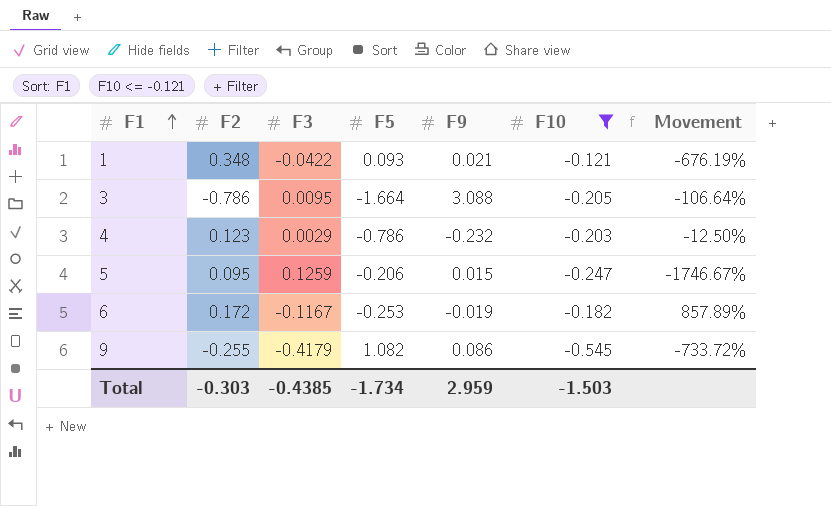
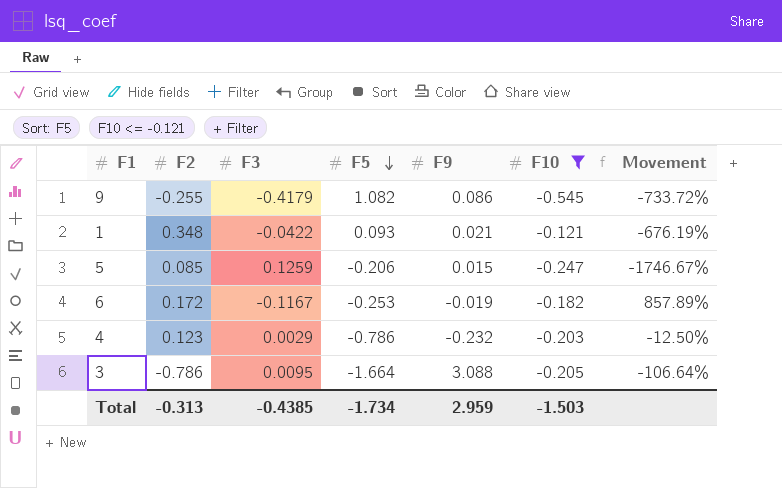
row order: F1 ascending -> F5 descending
5 | F2: 0.095 -> 0.085
Total | F2: -0.303 -> -0.313

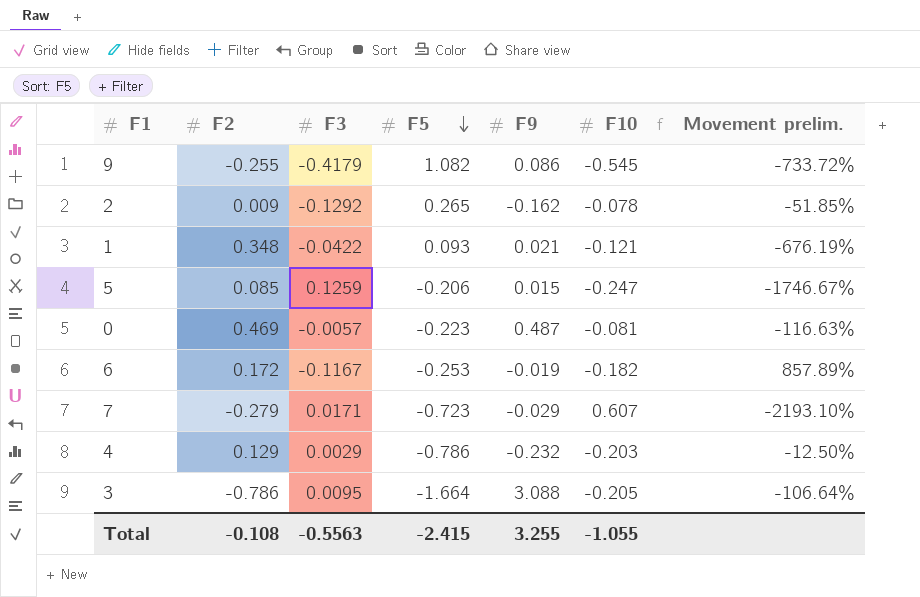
filter: F10 <= -0.121 -> none
column name: Movement -> Movement prelim.
4 | F2: 0.123 -> 0.129
Total | F2: -0.313 -> -0.108
Total | F3: -0.4385 -> -0.5563
Total | F5: -1.734 -> -2.415
Total | F9: 2.959 -> 3.255
Total | F10: -1.503 -> -1.055

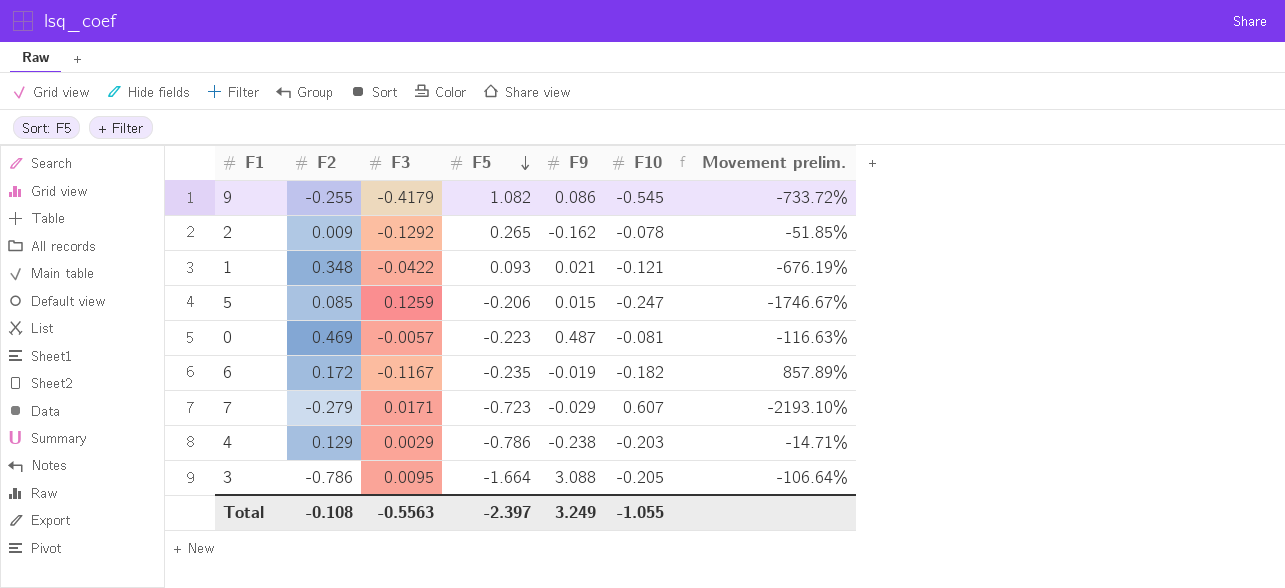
6 | F5: -0.253 -> -0.235
4 | F9: -0.232 -> -0.238
4 | Movement prelim.: -12.50% -> -14.71%
Total | F5: -2.415 -> -2.397
Total | F9: 3.255 -> 3.249

